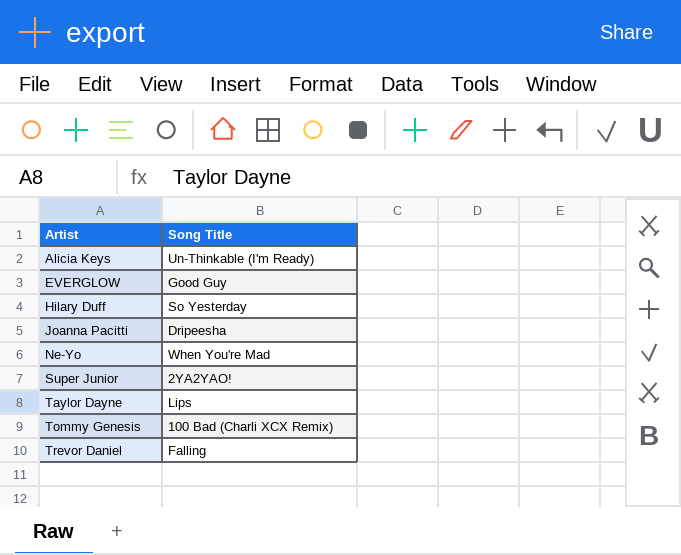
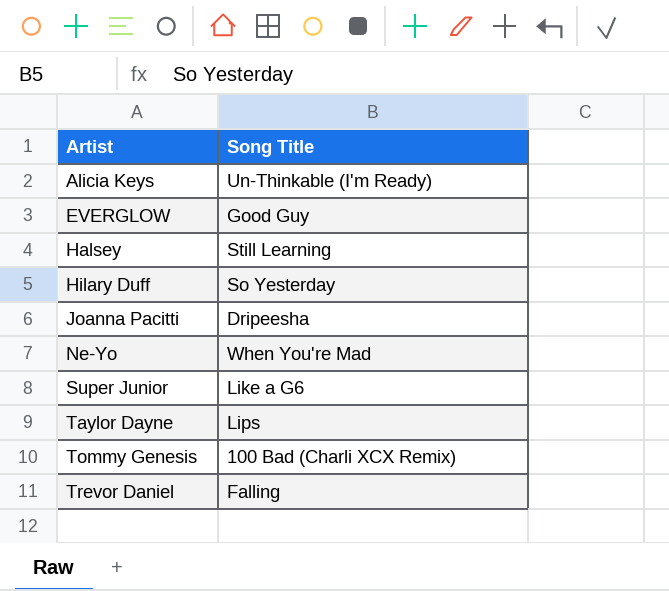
row Halsey: none -> Still Learning
Super Junior | Song Title: 2YA2YAO! -> Like a G6

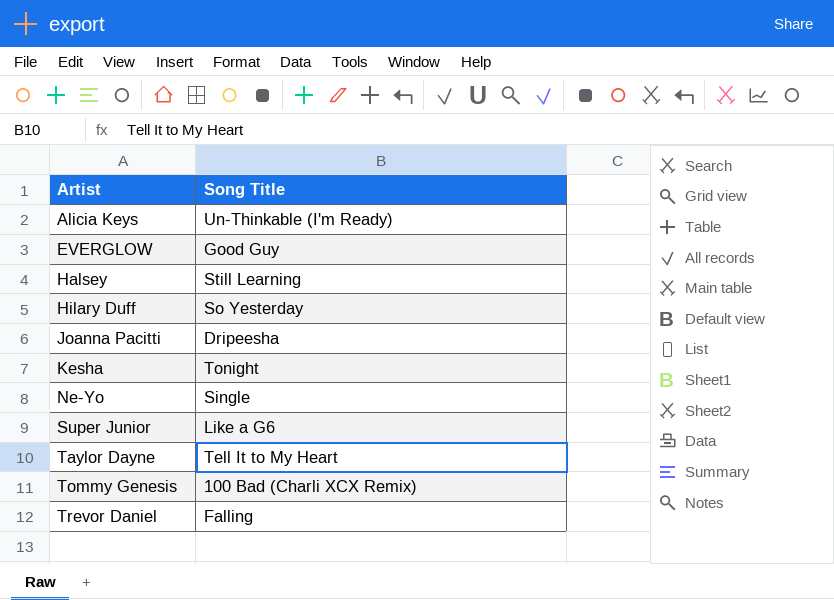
row Kesha: none -> Tonight
Ne-Yo | Song Title: When You're Mad -> Single
Taylor Dayne | Song Title: Lips -> Tell It to My Heart

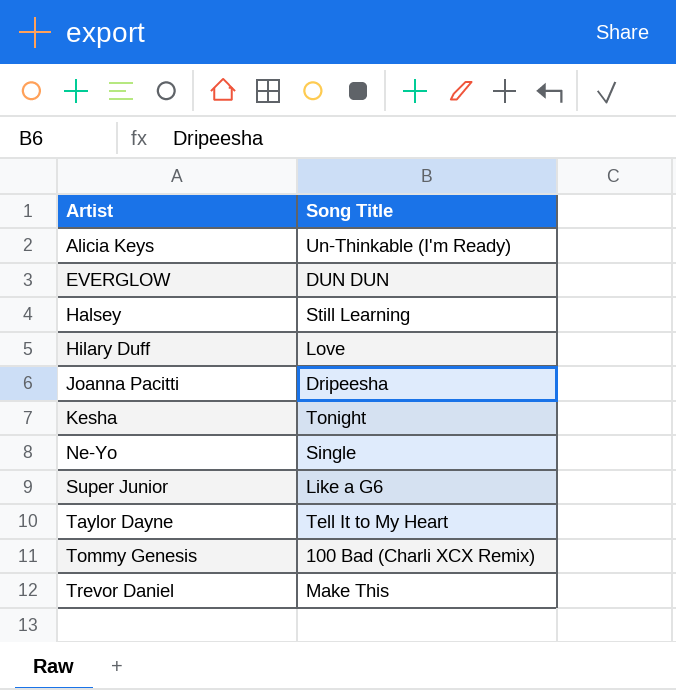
EVERGLOW | Song Title: Good Guy -> DUN DUN
Hilary Duff | Song Title: So Yesterday -> Love
Trevor Daniel | Song Title: Falling -> Make This

